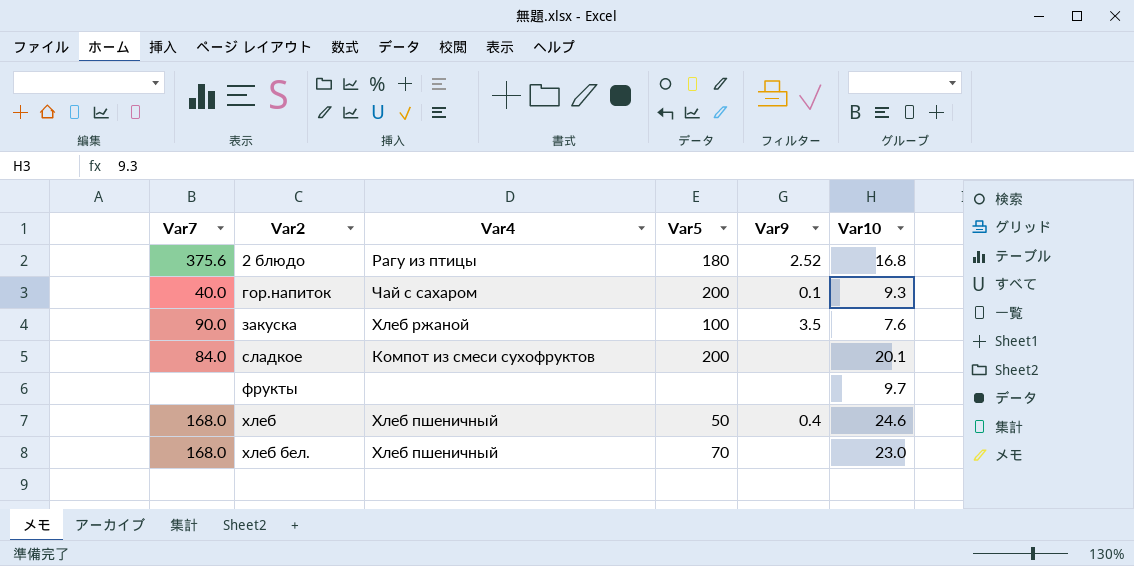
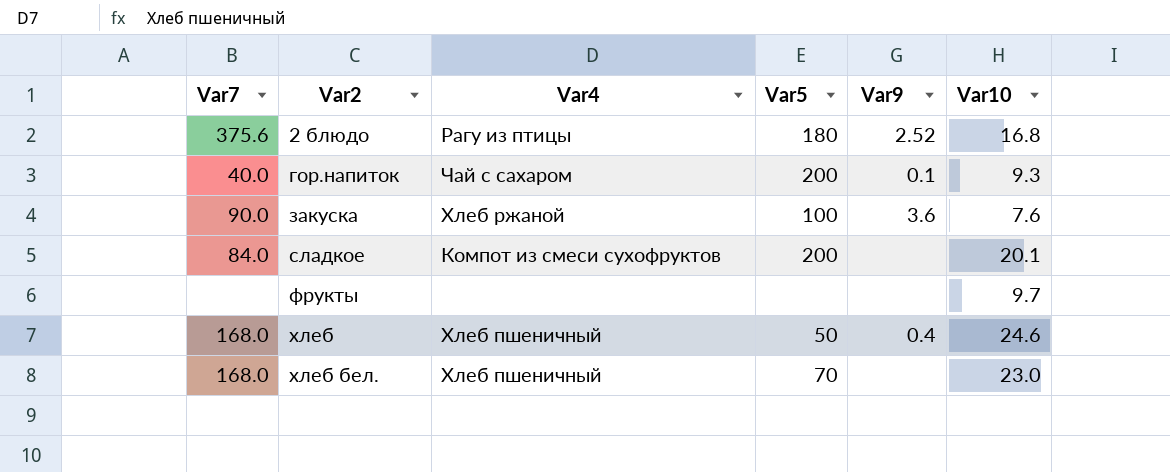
закуска | Var9: 3.5 -> 3.6

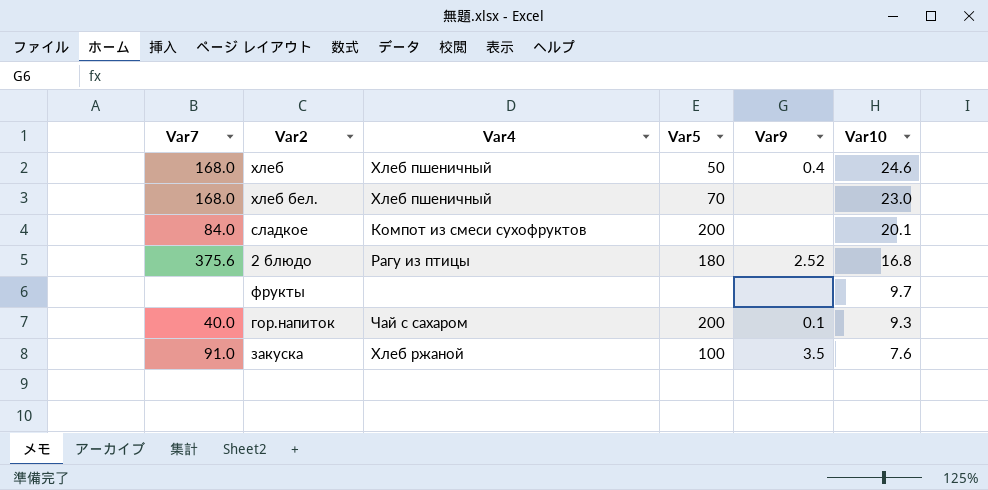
row order: Var2 ascending -> Var10 descending
закуска | Var7: 90.0 -> 91.0
закуска | Var9: 3.6 -> 3.5

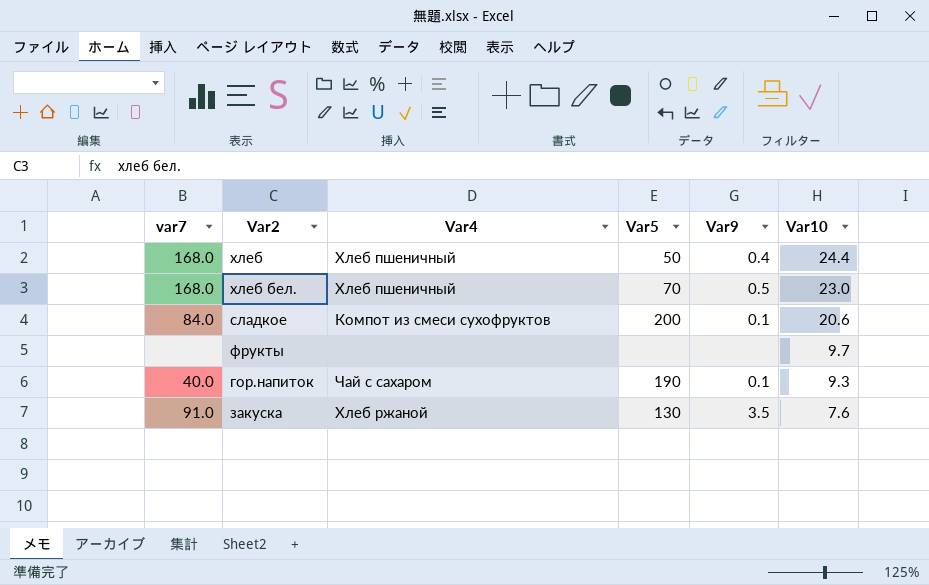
column name: Var7 -> var7
row 2 блюдо: 375.6 | Рагу из птицы | 180 | 2.52 | 16.8 -> none
хлеб | Var10: 24.6 -> 24.4
хлеб бел. | Var9: none -> 0.5
сладкое | Var9: none -> 0.1
сладкое | Var10: 20.1 -> 20.6
гор.напиток | Var5: 200 -> 190
закуска | Var5: 100 -> 130

